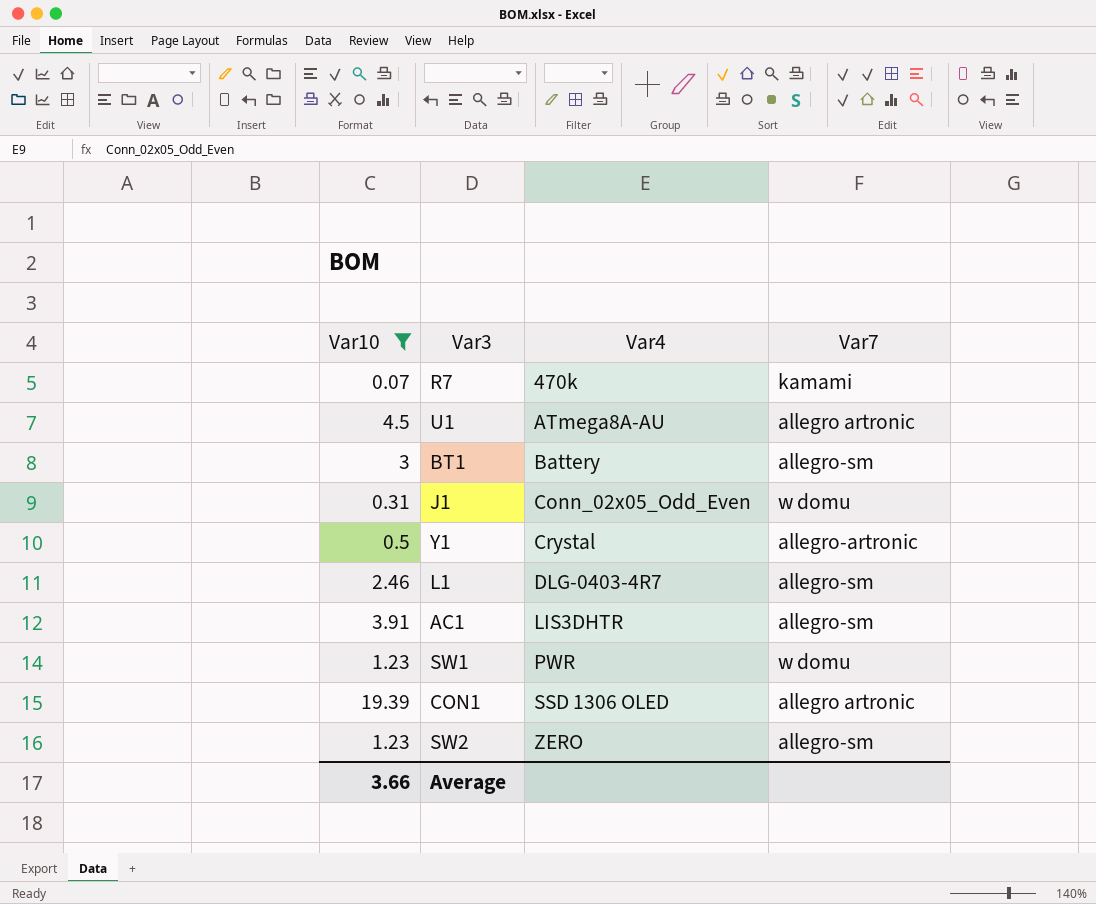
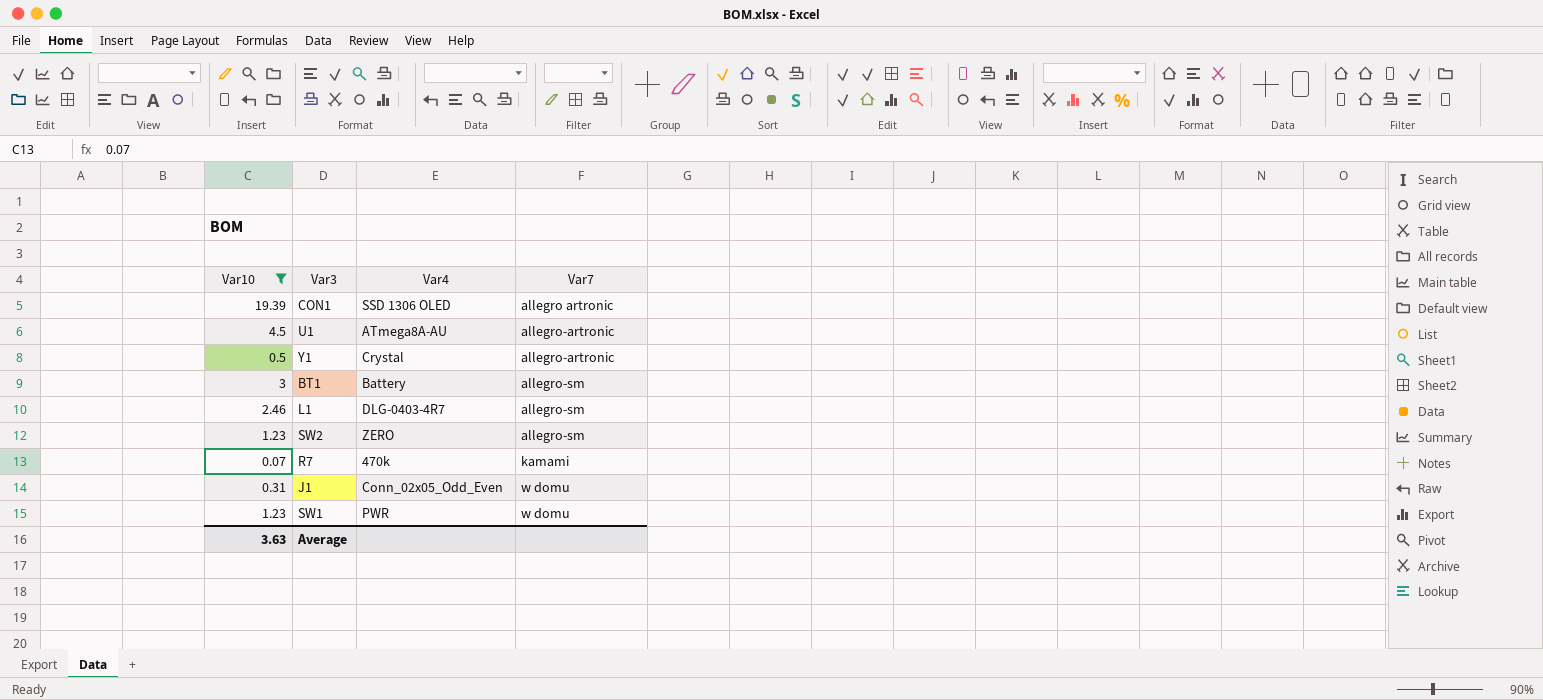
row order: Var4 ascending -> Var7 ascending
row AC1: 3.91 | LIS3DHTR | allegro-sm -> none
U1 | Var7: allegro artronic -> allegro-artronic
Average | Var10: 3.66 -> 3.63

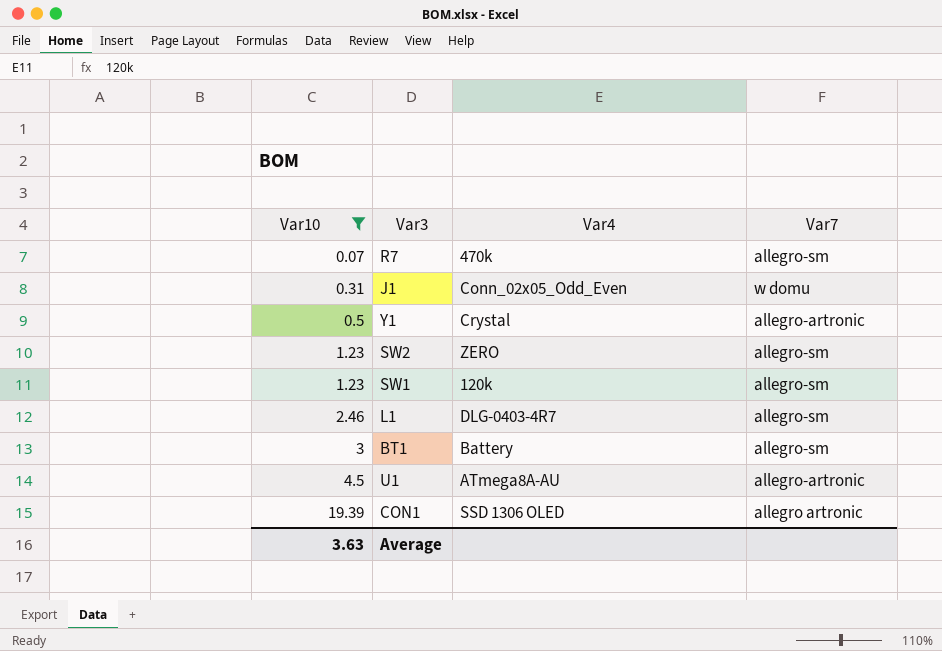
row order: Var7 ascending -> Var10 ascending
R7 | Var7: kamami -> allegro-sm
SW1 | Var4: PWR -> 120k
SW1 | Var7: w domu -> allegro-sm

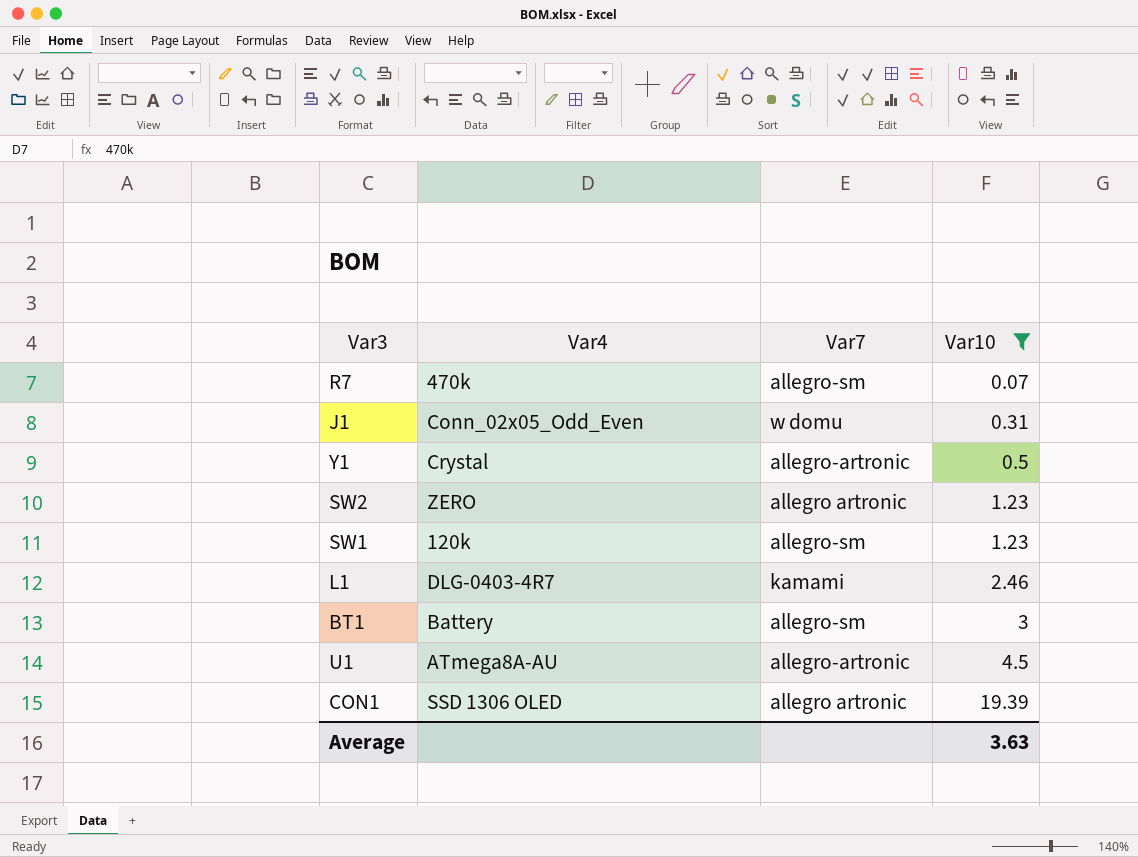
column Var10 | position: 1 -> 4
SW2 | Var7: allegro-sm -> allegro artronic
L1 | Var7: allegro-sm -> kamami

